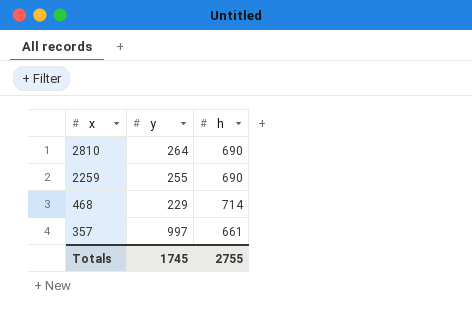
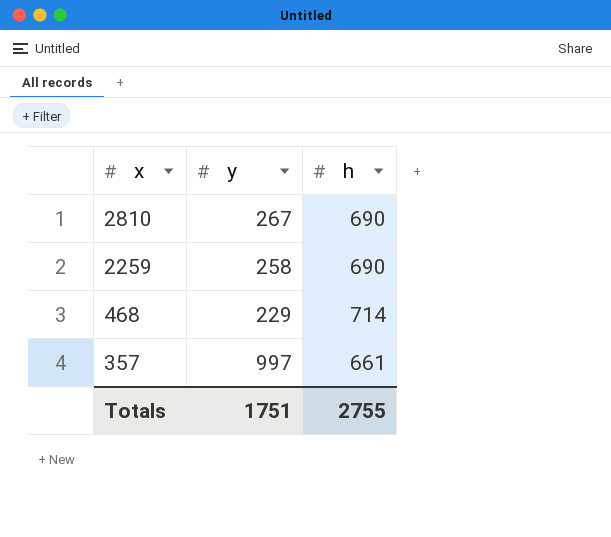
2810 | y: 264 -> 267
2259 | y: 255 -> 258
Totals | y: 1745 -> 1751

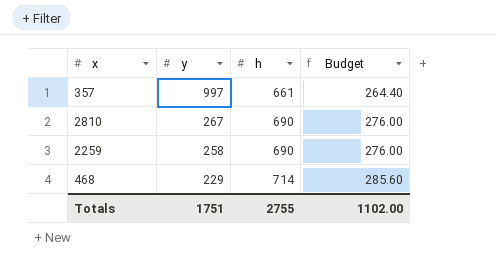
row order: x descending -> y descending
column Budget | formula: none -> [h] * 0.4

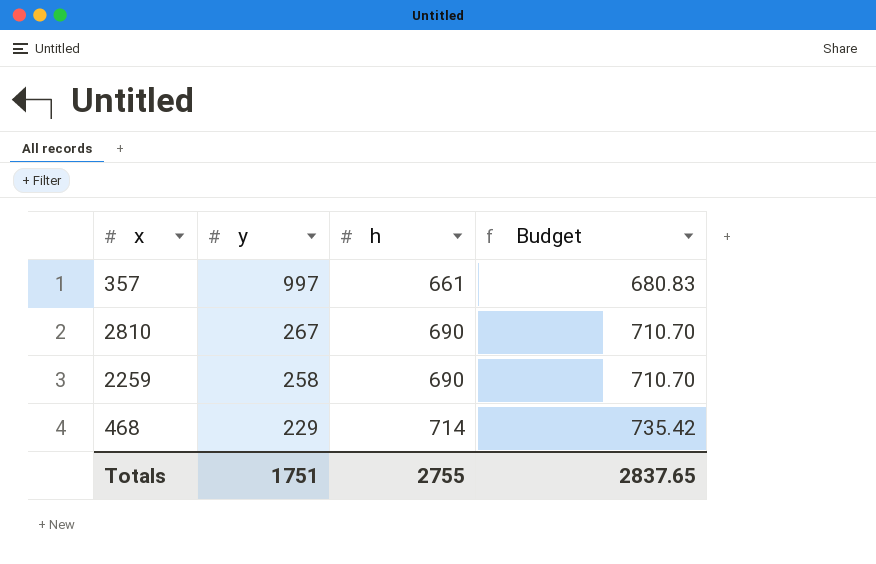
column Budget | formula: [h] * 0.4 -> [h] * 1.03
Totals | Budget: 1102.00 -> 2837.65

